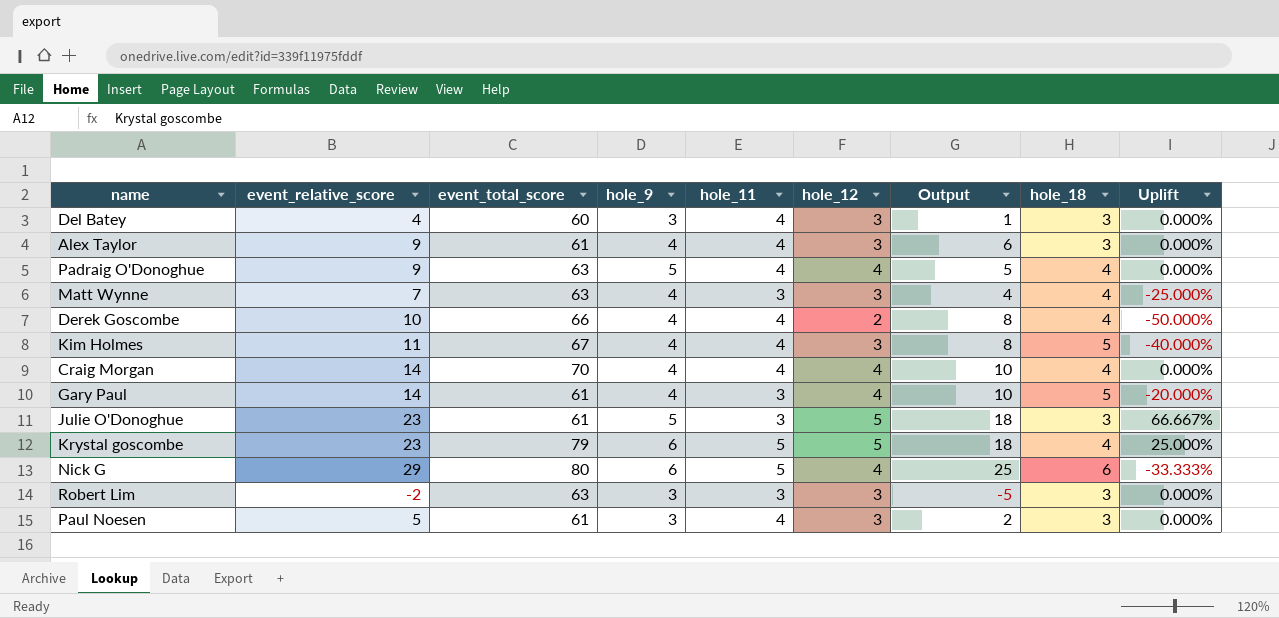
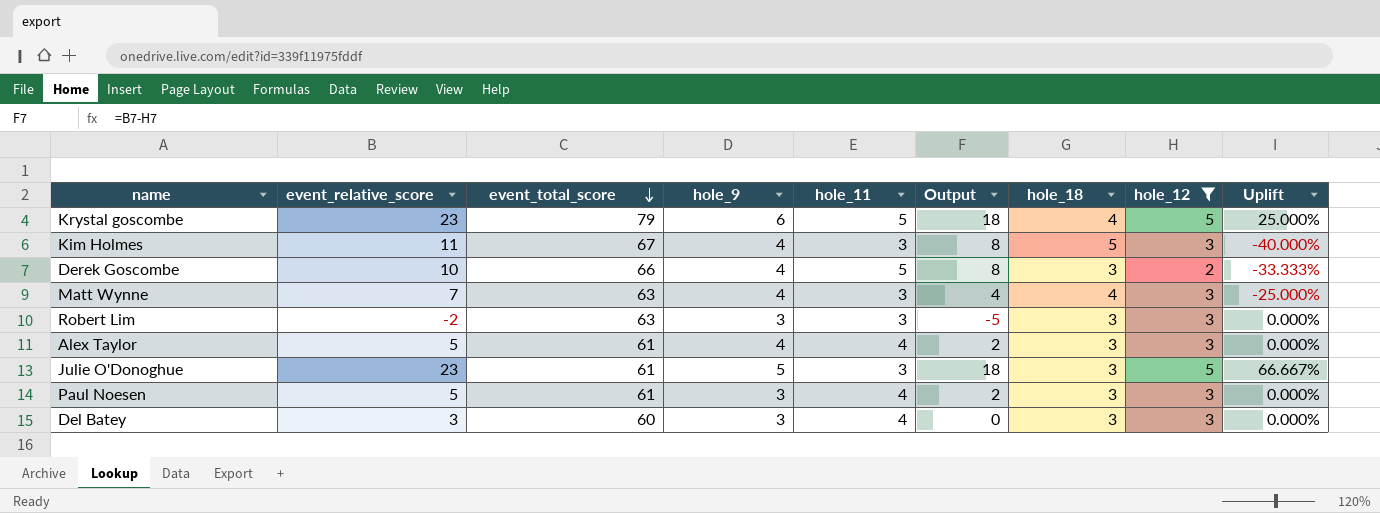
filter: none -> hole_12 != 4
row order: none -> event_total_score descending
column hole_12 | position: 6 -> 8
Kim Holmes | hole_11: 4 -> 3
Derek Goscombe | hole_11: 4 -> 5
Derek Goscombe | hole_18: 4 -> 3
Derek Goscombe | Uplift: -50.000% -> -33.333%
Alex Taylor | event_relative_score: 9 -> 5
Alex Taylor | Output: 6 -> 2
Del Batey | event_relative_score: 4 -> 3
Del Batey | Output: 1 -> 0

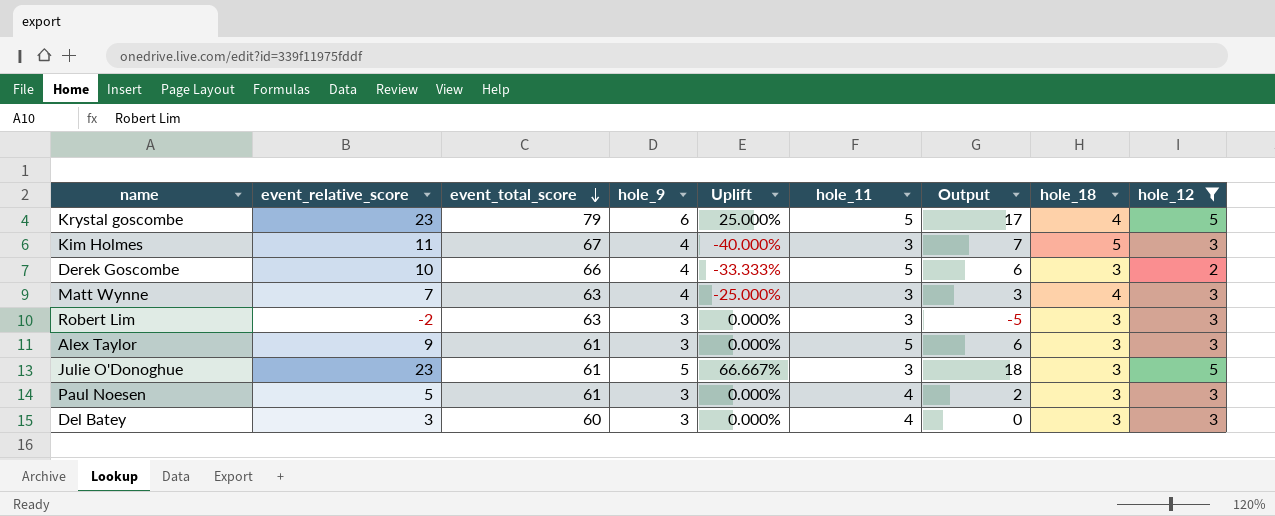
column Uplift | position: 9 -> 5
column Output | formula: [event_relative_score] - [hole_12] -> [event_relative_score] - [hole_9]
Alex Taylor | event_relative_score: 5 -> 9
Alex Taylor | hole_9: 4 -> 3
Alex Taylor | hole_11: 4 -> 5

